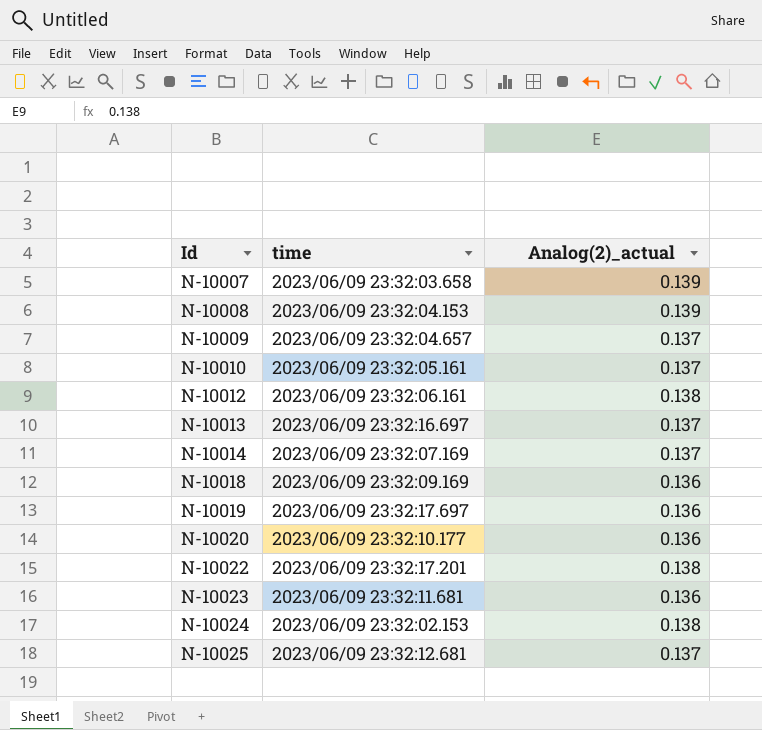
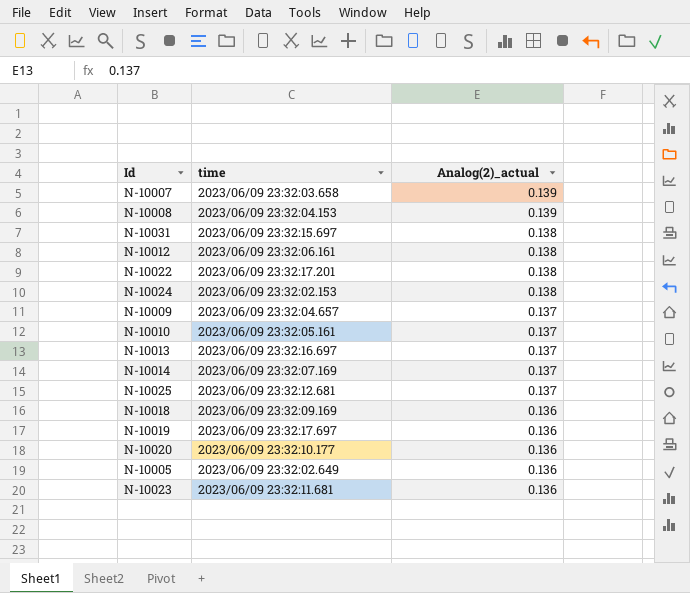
row order: Id ascending -> Analog(2)_actual descending
row N-10031: none -> 2023/06/09 23:32:15.697 | 0.138
row N-10005: none -> 2023/06/09 23:32:02.649 | 0.136

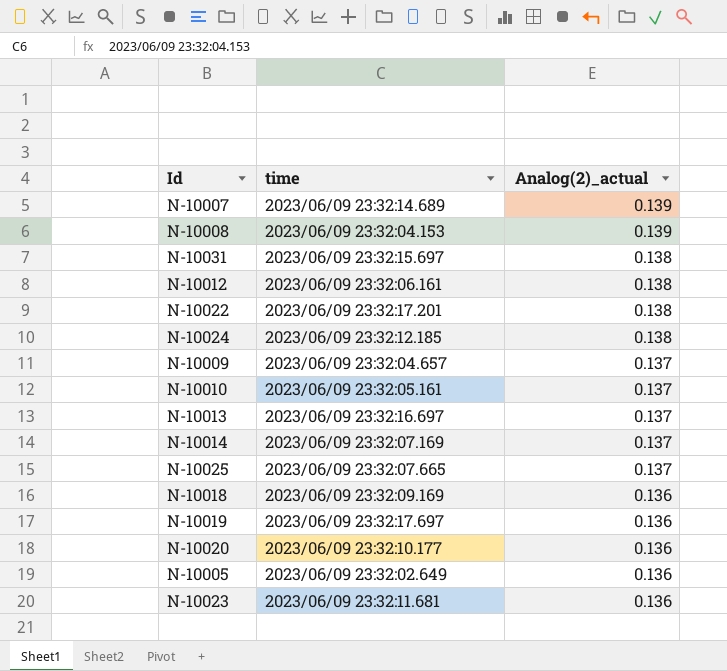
N-10007 | time: 2023/06/09 23:32:03.658 -> 2023/06/09 23:32:14.689
N-10024 | time: 2023/06/09 23:32:02.153 -> 2023/06/09 23:32:12.185
N-10025 | time: 2023/06/09 23:32:12.681 -> 2023/06/09 23:32:07.665

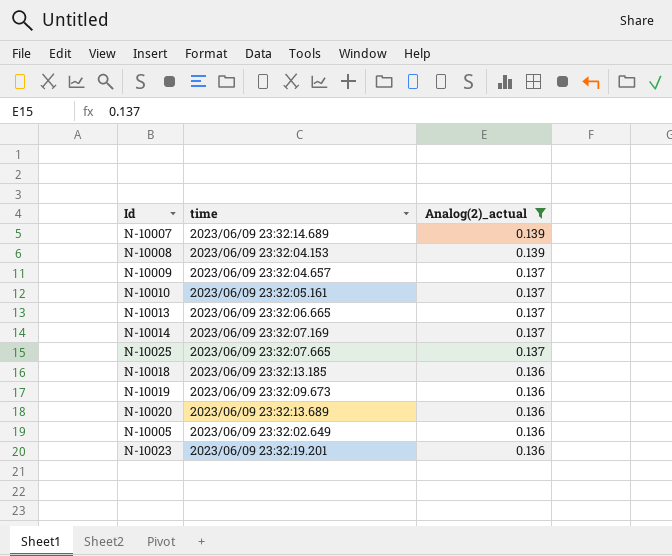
filter: none -> Analog(2)_actual != 0.138
N-10013 | time: 2023/06/09 23:32:16.697 -> 2023/06/09 23:32:06.665
N-10018 | time: 2023/06/09 23:32:09.169 -> 2023/06/09 23:32:13.185
N-10019 | time: 2023/06/09 23:32:17.697 -> 2023/06/09 23:32:09.673
N-10020 | time: 2023/06/09 23:32:10.177 -> 2023/06/09 23:32:13.689
N-10023 | time: 2023/06/09 23:32:11.681 -> 2023/06/09 23:32:19.201

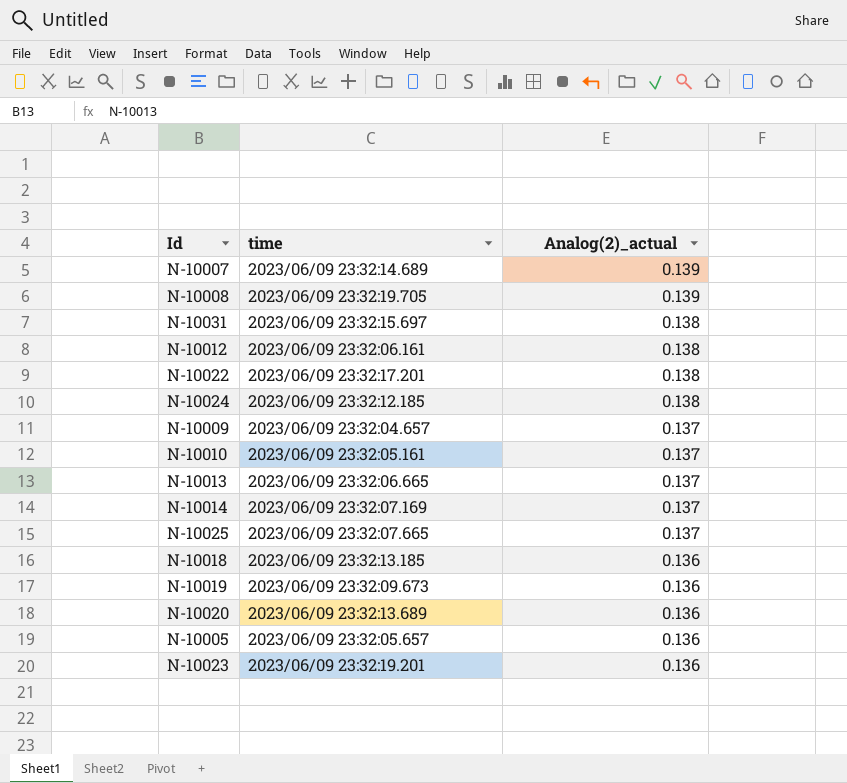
filter: Analog(2)_actual != 0.138 -> none
N-10008 | time: 2023/06/09 23:32:04.153 -> 2023/06/09 23:32:19.705
N-10005 | time: 2023/06/09 23:32:02.649 -> 2023/06/09 23:32:05.657

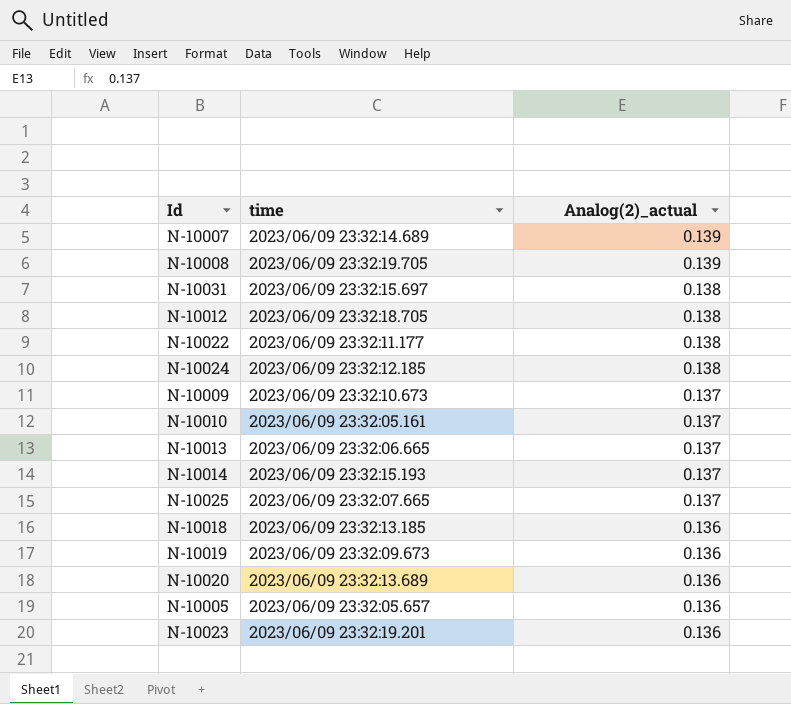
N-10012 | time: 2023/06/09 23:32:06.161 -> 2023/06/09 23:32:18.705
N-10022 | time: 2023/06/09 23:32:17.201 -> 2023/06/09 23:32:11.177
N-10009 | time: 2023/06/09 23:32:04.657 -> 2023/06/09 23:32:10.673
N-10014 | time: 2023/06/09 23:32:07.169 -> 2023/06/09 23:32:15.193

